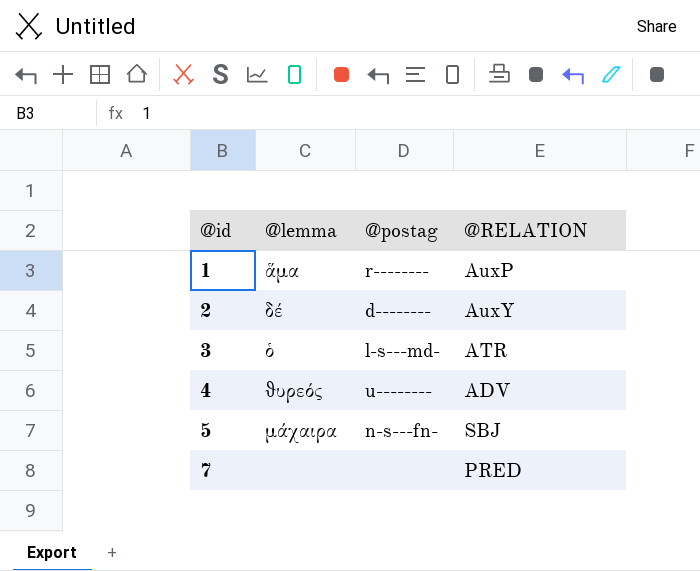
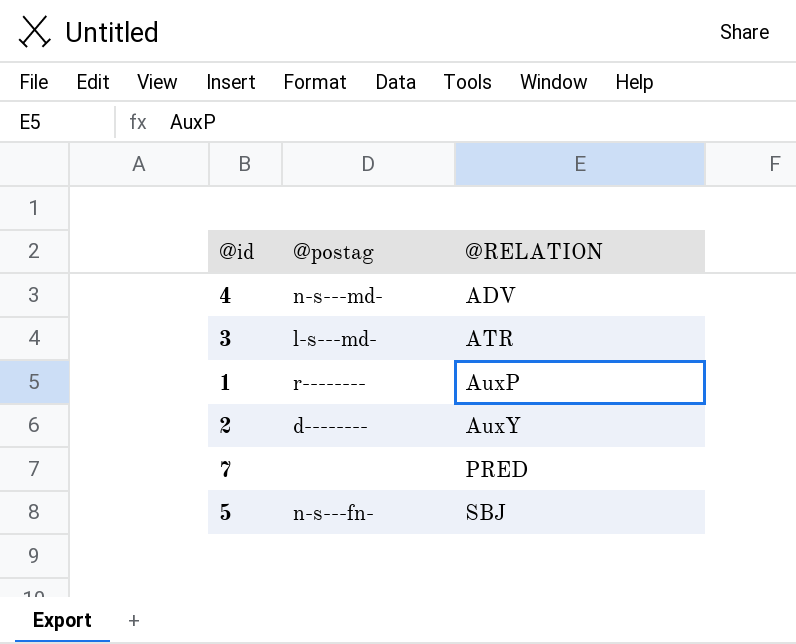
row order: @id ascending -> @RELATION ascending
column @lemma | position: 2 -> none
4 | @postag: u-------- -> n-s---md-

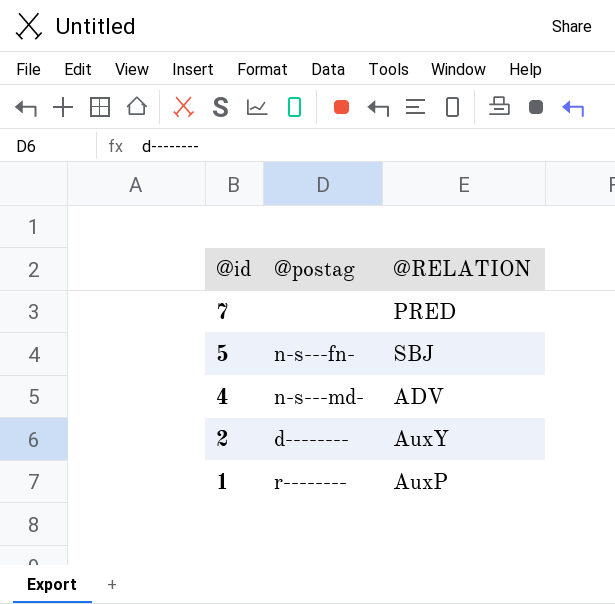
row order: @RELATION ascending -> @id descending
row 3: l-s---md- | ATR -> none

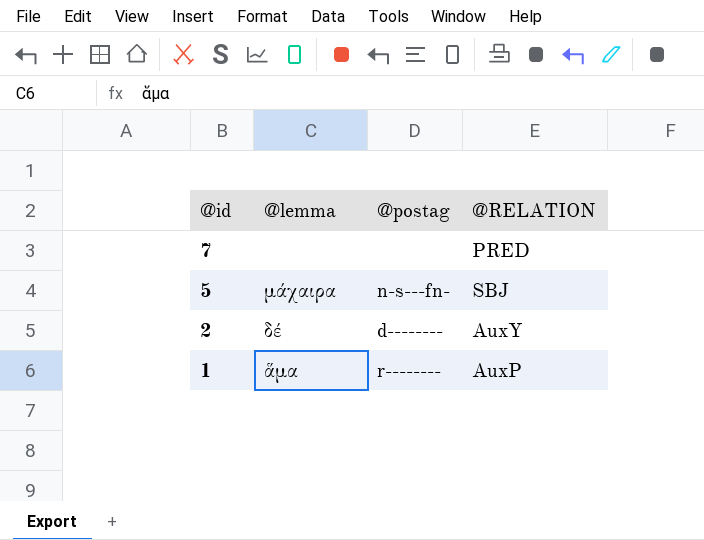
column @lemma | position: none -> 2
row 4: n-s---md- | ADV -> none

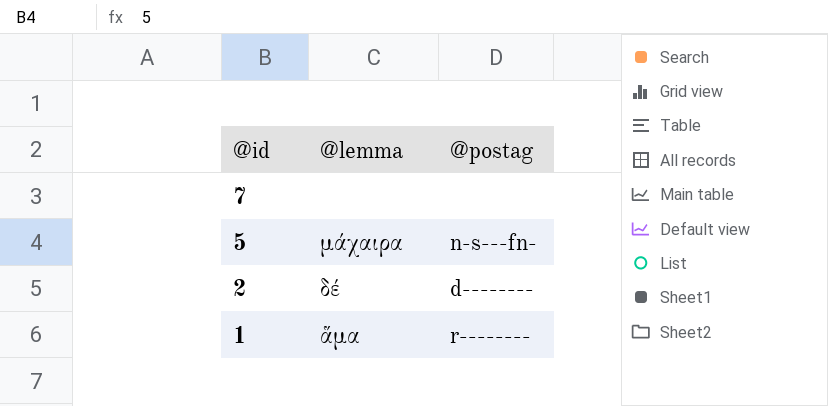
column @RELATION | position: 4 -> none

